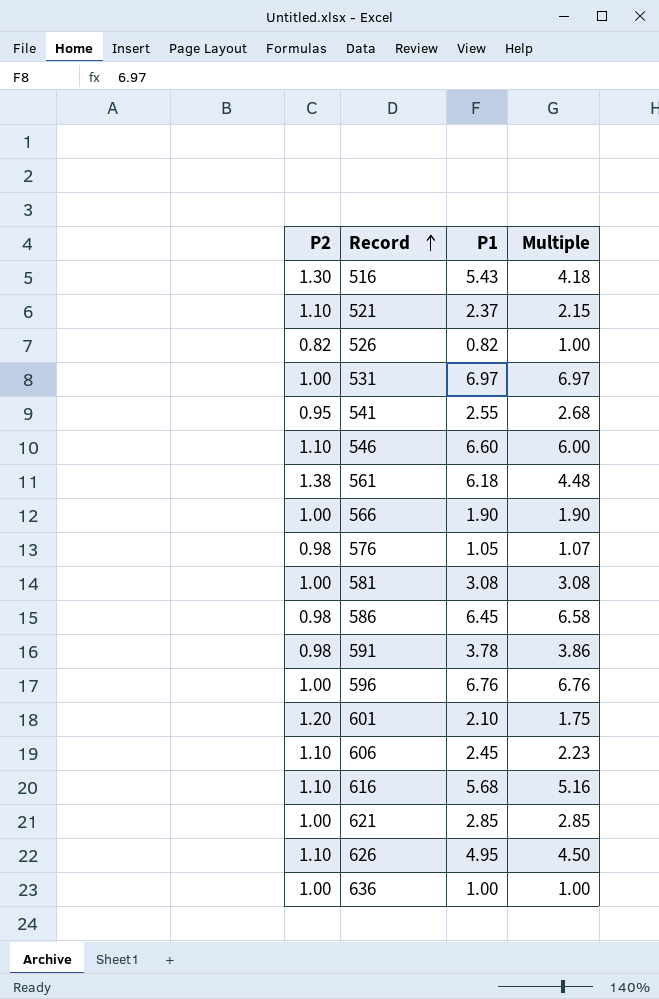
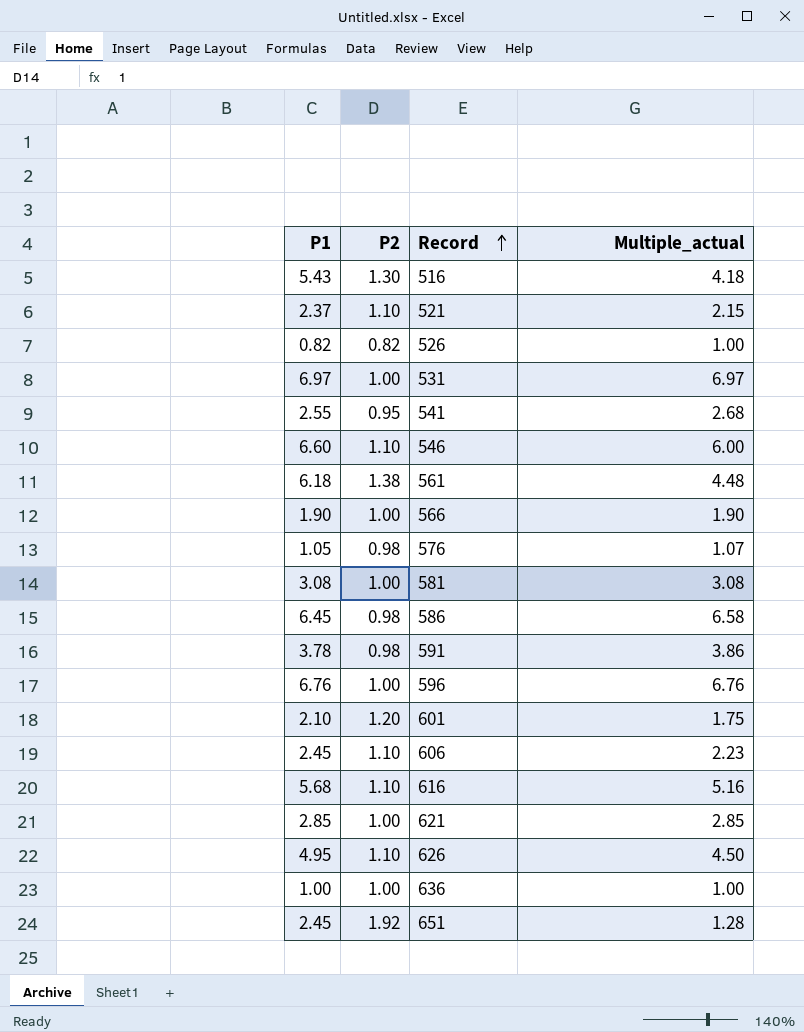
column P1 | position: 3 -> 1
column name: Multiple -> Multiple_actual
row 651: none -> 2.45 | 1.92 | 1.28

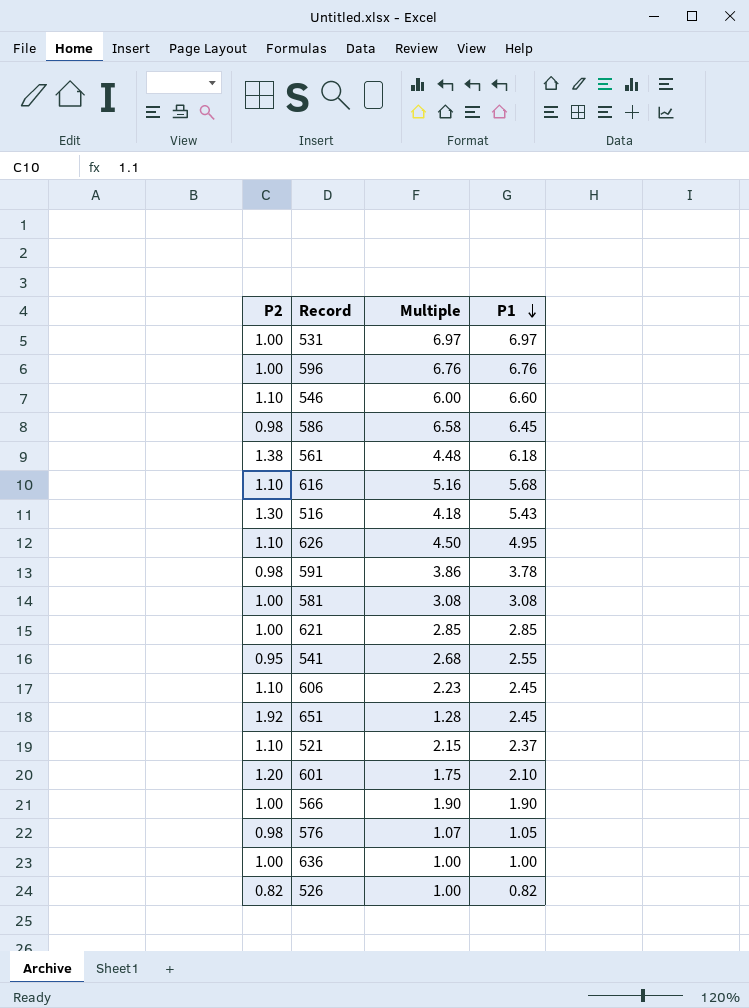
row order: Record ascending -> P1 descending
column name: Multiple_actual -> Multiple
column P1 | position: 1 -> 4

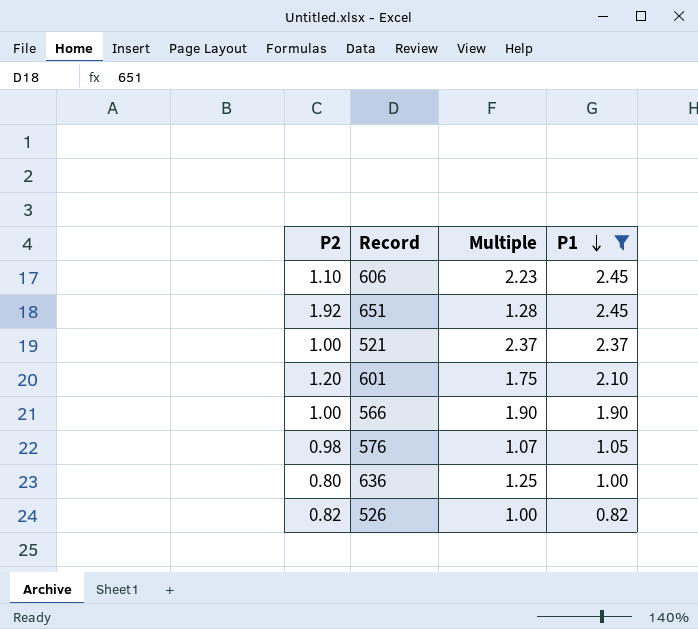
filter: none -> P1 <= 2.45
521 | P2: 1.10 -> 1.00
521 | Multiple: 2.15 -> 2.37
636 | P2: 1.00 -> 0.80
636 | Multiple: 1.00 -> 1.25

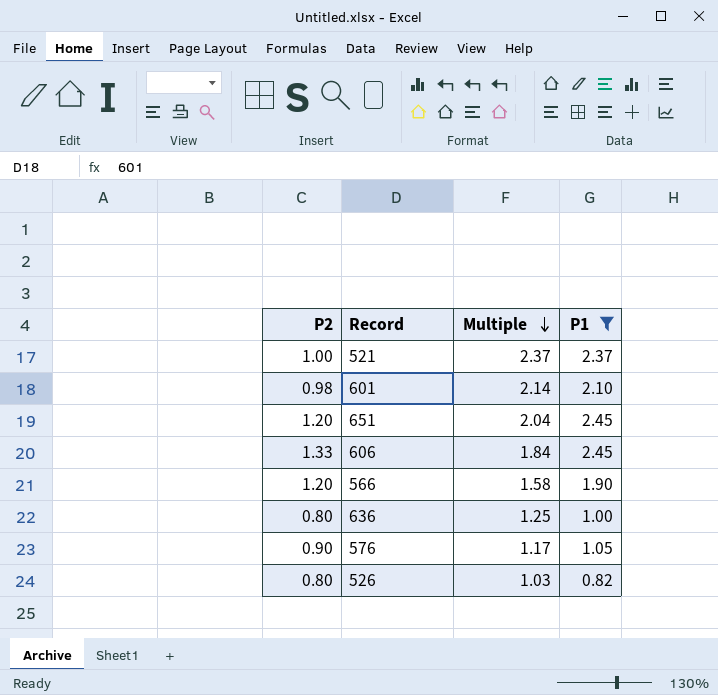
row order: P1 descending -> Multiple descending
601 | P2: 1.20 -> 0.98
601 | Multiple: 1.75 -> 2.14
651 | P2: 1.92 -> 1.20
651 | Multiple: 1.28 -> 2.04
606 | P2: 1.10 -> 1.33
606 | Multiple: 2.23 -> 1.84
566 | P2: 1.00 -> 1.20
566 | Multiple: 1.90 -> 1.58
576 | P2: 0.98 -> 0.90
576 | Multiple: 1.07 -> 1.17
526 | P2: 0.82 -> 0.80
526 | Multiple: 1.00 -> 1.03

